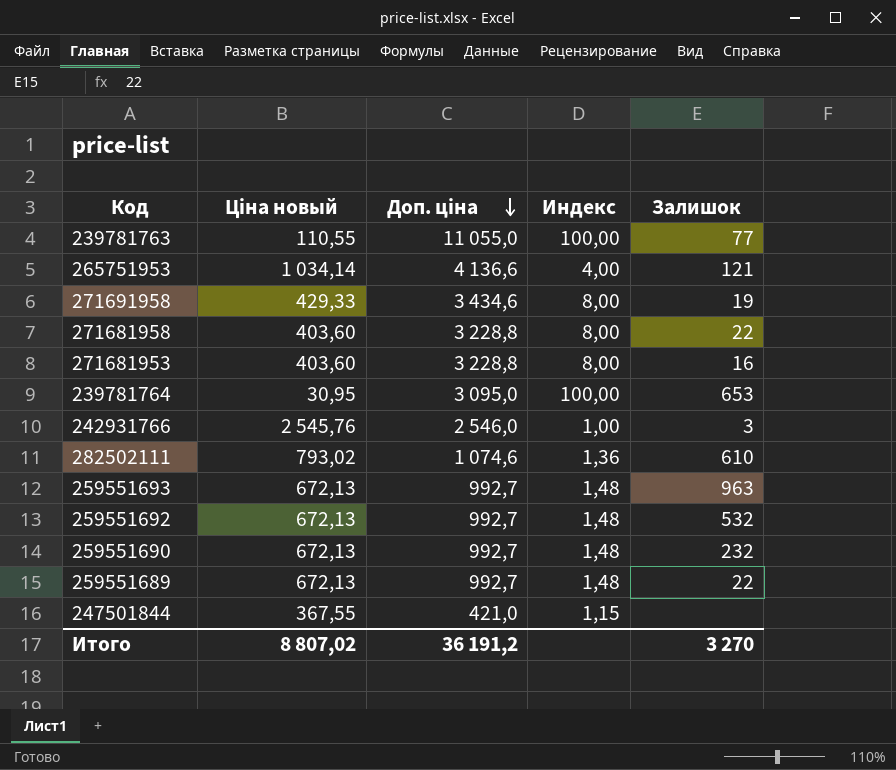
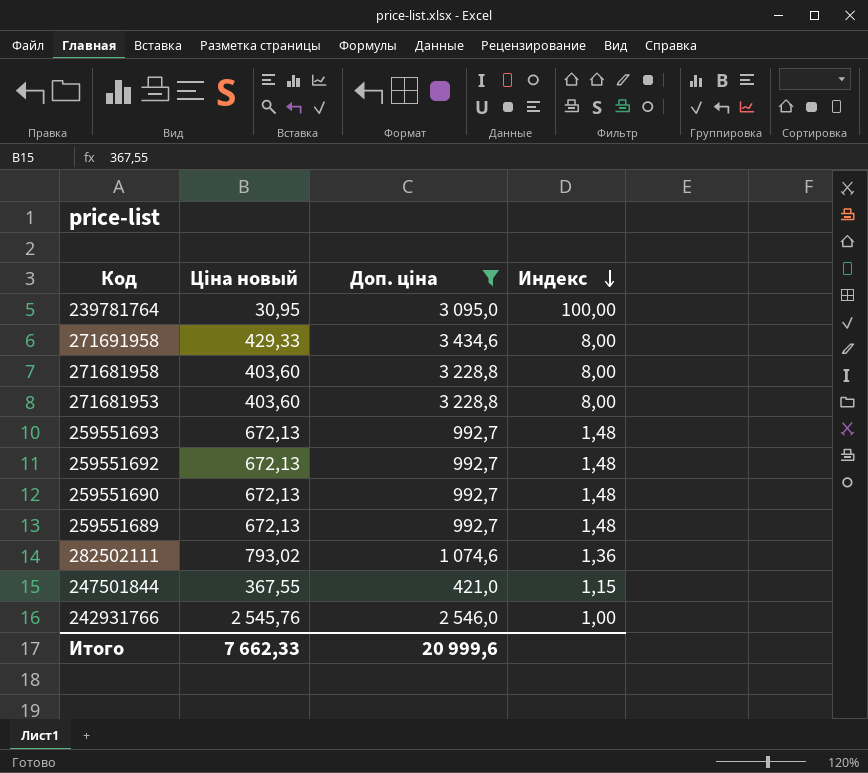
filter: none -> Доп. ціна <= 3 434,6
row order: Доп. ціна descending -> Индекс descending
column Залишок | position: 5 -> none
Итого | Ціна новый: 8 807,02 -> 7 662,33
Итого | Доп. ціна: 36 191,2 -> 20 999,6

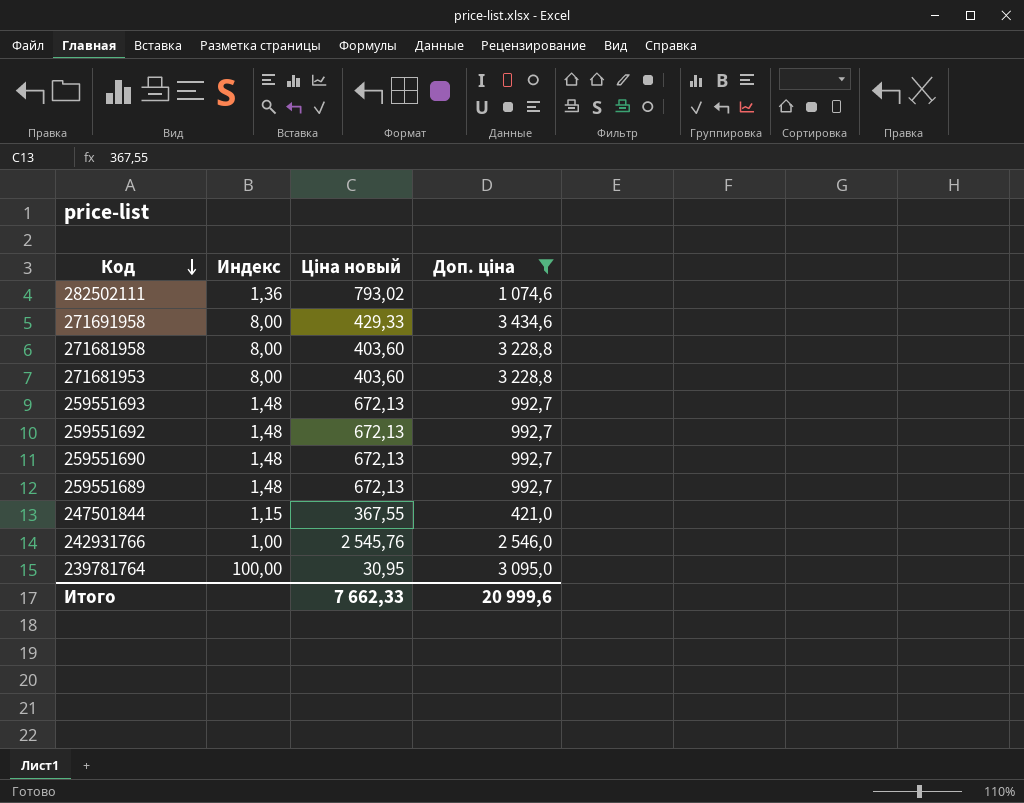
row order: Индекс descending -> Код descending
column Индекс | position: 4 -> 2

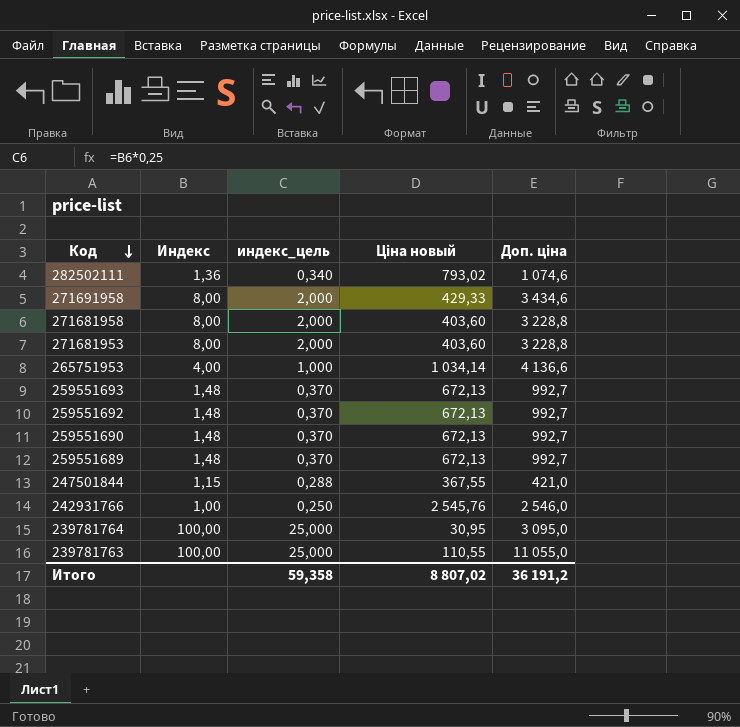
filter: Доп. ціна <= 3 434,6 -> none
column индекс_цель | formula: none -> [Индекс] * 0,25
Итого | Ціна новый: 7 662,33 -> 8 807,02
Итого | Доп. ціна: 20 999,6 -> 36 191,2

